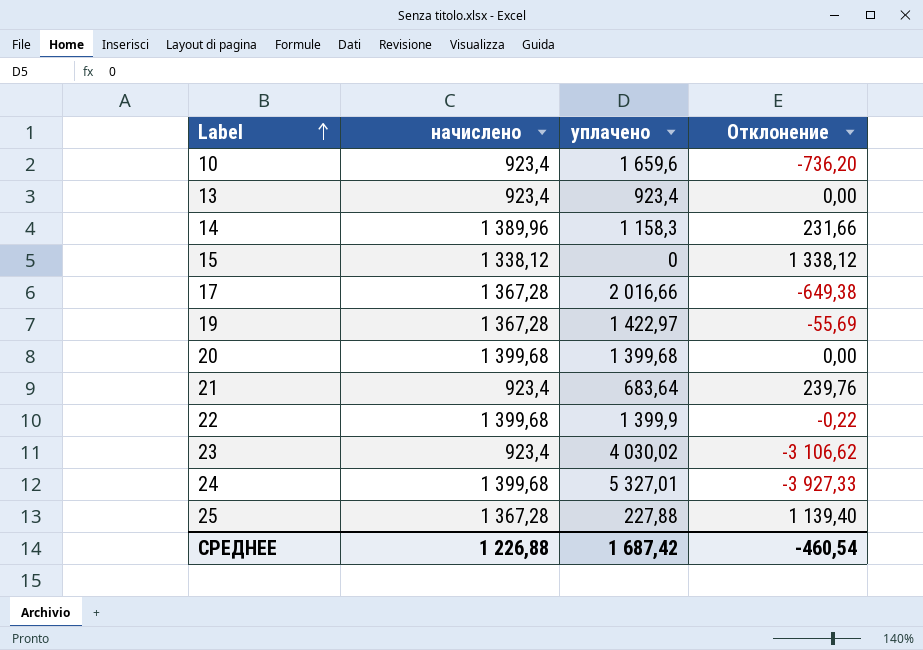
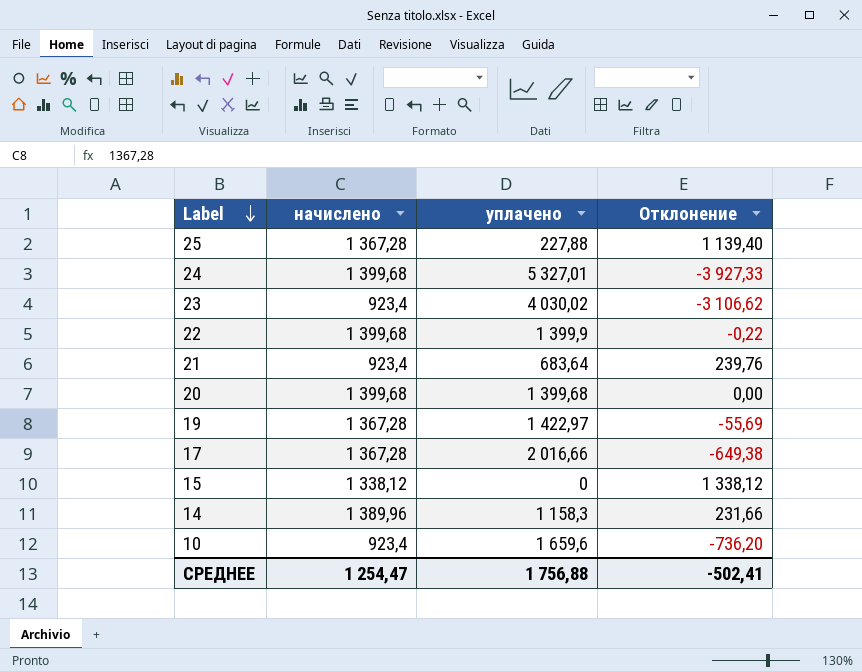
row order: Label ascending -> Label descending
row 13: 923,4 | 923,4 | 0,00 -> none
СРЕДНЕЕ | начислено: 1 226,88 -> 1 254,47
СРЕДНЕЕ | уплачено: 1 687,42 -> 1 756,88
СРЕДНЕЕ | Отклонение: -460,54 -> -502,41

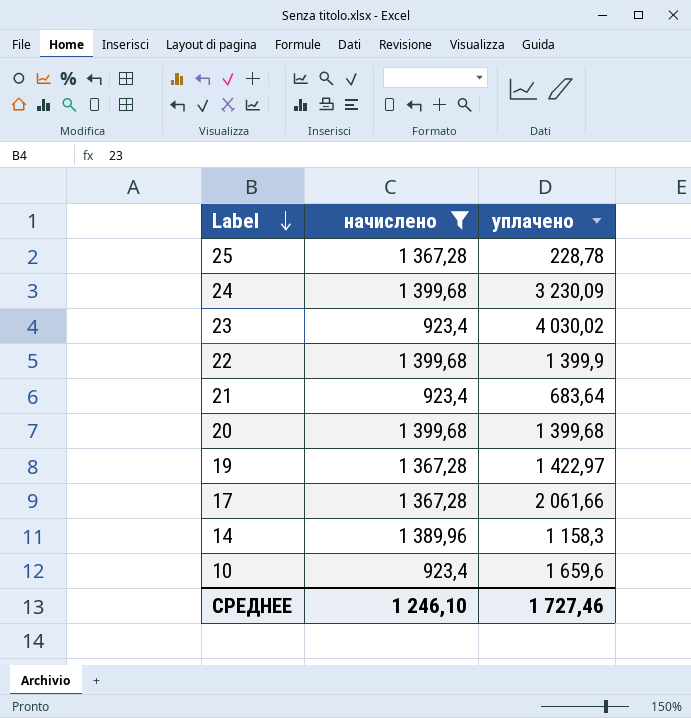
filter: none -> начислено != 1 338,12
column Отклонение | formula: [начислено] - [уплачено] -> none
25 | уплачено: 227,88 -> 228,78
24 | уплачено: 5 327,01 -> 3 230,09
17 | уплачено: 2 016,66 -> 2 061,66
СРЕДНЕЕ | начислено: 1 254,47 -> 1 246,10
СРЕДНЕЕ | уплачено: 1 756,88 -> 1 727,46

